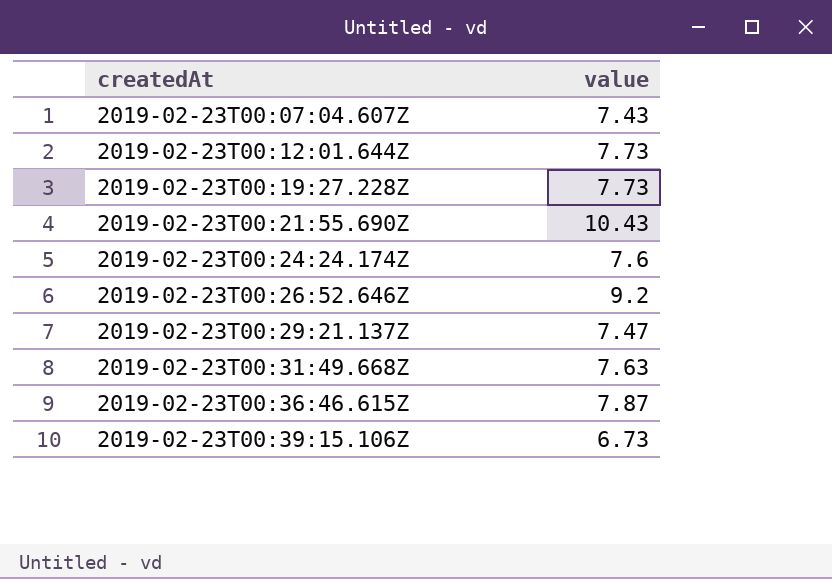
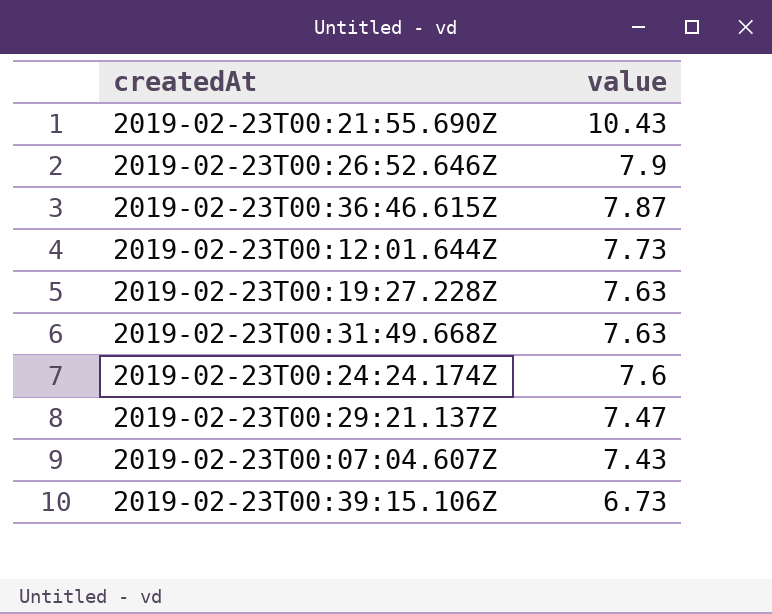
row order: createdAt ascending -> value descending
2019-02-23T00:26:52.646Z | value: 9.2 -> 7.9
2019-02-23T00:19:27.228Z | value: 7.73 -> 7.63

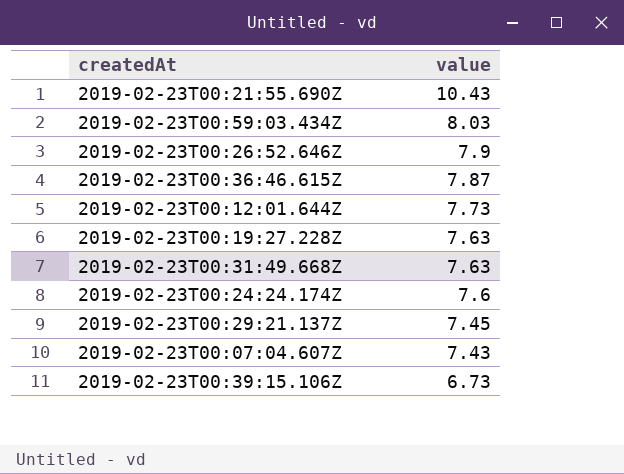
row 2019-02-23T00:59:03.434Z: none -> 8.03
2019-02-23T00:29:21.137Z | value: 7.47 -> 7.45

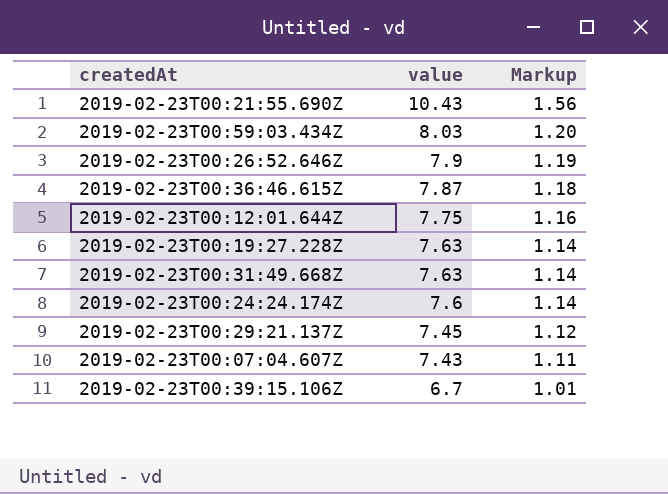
column Markup | formula: none -> [value] * 0.15
2019-02-23T00:12:01.644Z | value: 7.73 -> 7.75
2019-02-23T00:39:15.106Z | value: 6.73 -> 6.7

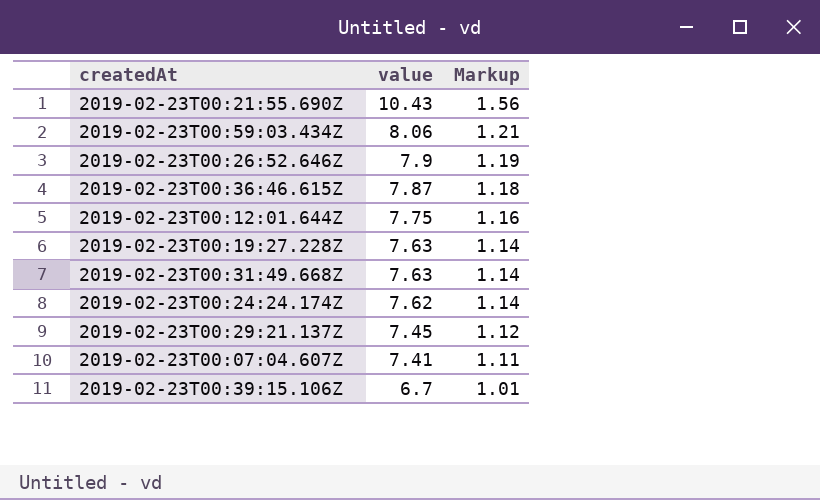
2019-02-23T00:59:03.434Z | value: 8.03 -> 8.06
2019-02-23T00:59:03.434Z | Markup: 1.20 -> 1.21
2019-02-23T00:24:24.174Z | value: 7.6 -> 7.62
2019-02-23T00:07:04.607Z | value: 7.43 -> 7.41

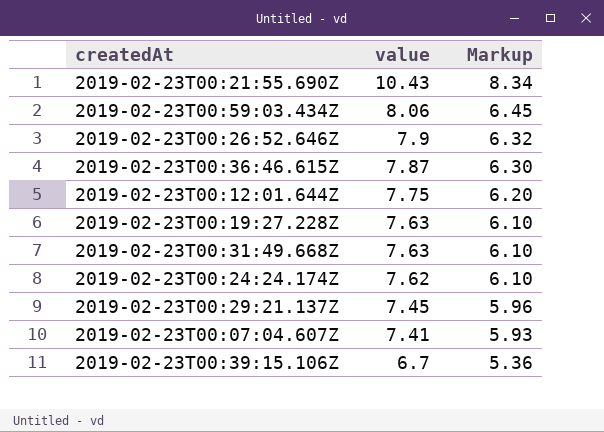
column Markup | formula: [value] * 0.15 -> [value] * 0.8

